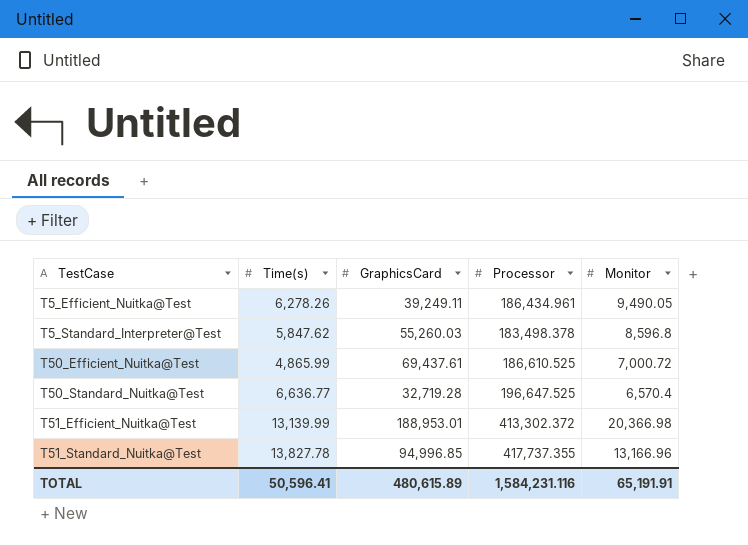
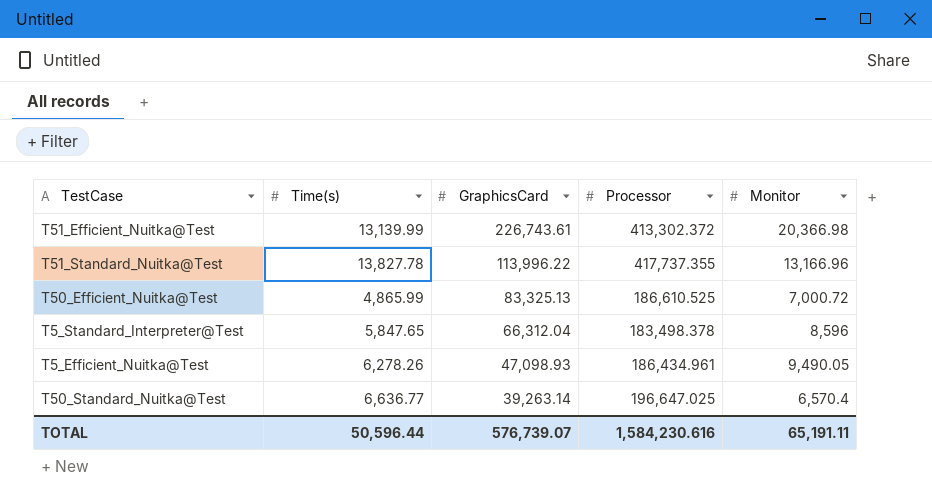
row order: TestCase ascending -> GraphicsCard descending
T51_Efficient_Nuitka@Test | GraphicsCard: 188,953.01 -> 226,743.61
T51_Standard_Nuitka@Test | GraphicsCard: 94,996.85 -> 113,996.22
T50_Efficient_Nuitka@Test | GraphicsCard: 69,437.61 -> 83,325.13
T5_Standard_Interpreter@Test | Time(s): 5,847.62 -> 5,847.65
T5_Standard_Interpreter@Test | GraphicsCard: 55,260.03 -> 66,312.04
T5_Standard_Interpreter@Test | Monitor: 8,596.8 -> 8,596
T5_Efficient_Nuitka@Test | GraphicsCard: 39,249.11 -> 47,098.93
T50_Standard_Nuitka@Test | GraphicsCard: 32,719.28 -> 39,263.14
T50_Standard_Nuitka@Test | Processor: 196,647.525 -> 196,647.025
TOTAL | Time(s): 50,596.41 -> 50,596.44
TOTAL | GraphicsCard: 480,615.89 -> 576,739.07
TOTAL | Processor: 1,584,231.116 -> 1,584,230.616
TOTAL | Monitor: 65,191.91 -> 65,191.11

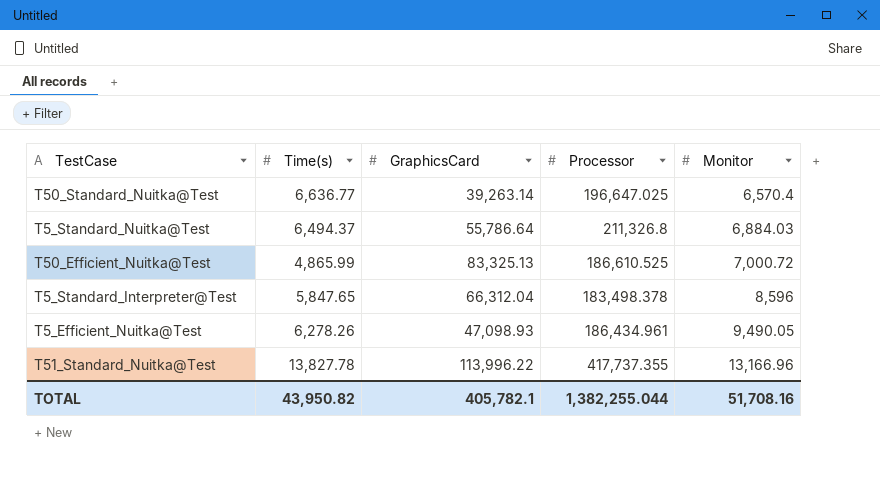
row order: GraphicsCard descending -> Monitor ascending
row T51_Efficient_Nuitka@Test: 13,139.99 | 226,743.61 | 413,302.372 | 20,366.98 -> none
row T5_Standard_Nuitka@Test: none -> 6,494.37 | 55,786.64 | 211,326.8 | 6,884.03
TOTAL | Time(s): 50,596.44 -> 43,950.82
TOTAL | GraphicsCard: 576,739.07 -> 405,782.1
TOTAL | Processor: 1,584,230.616 -> 1,382,255.044
TOTAL | Monitor: 65,191.11 -> 51,708.16

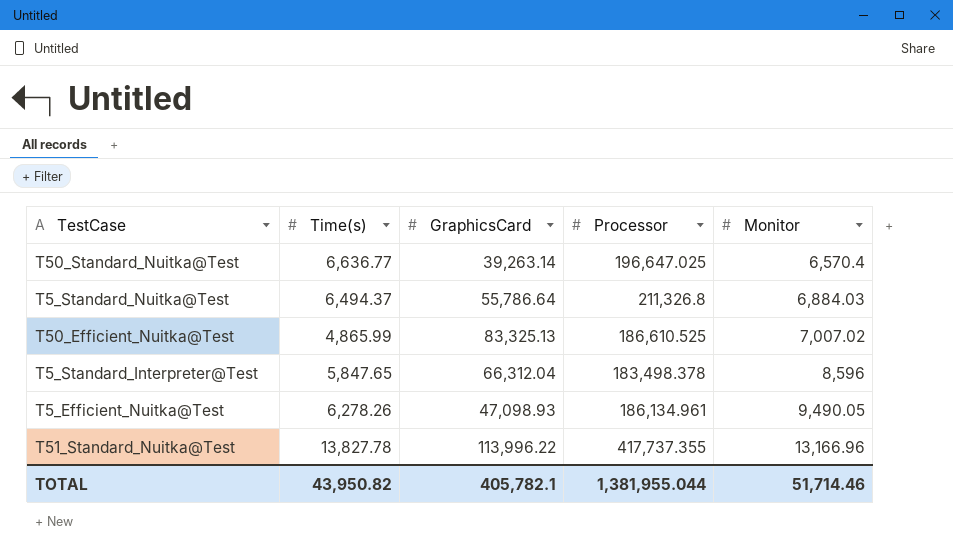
T50_Efficient_Nuitka@Test | Monitor: 7,000.72 -> 7,007.02
T5_Efficient_Nuitka@Test | Processor: 186,434.961 -> 186,134.961
TOTAL | Processor: 1,382,255.044 -> 1,381,955.044
TOTAL | Monitor: 51,708.16 -> 51,714.46

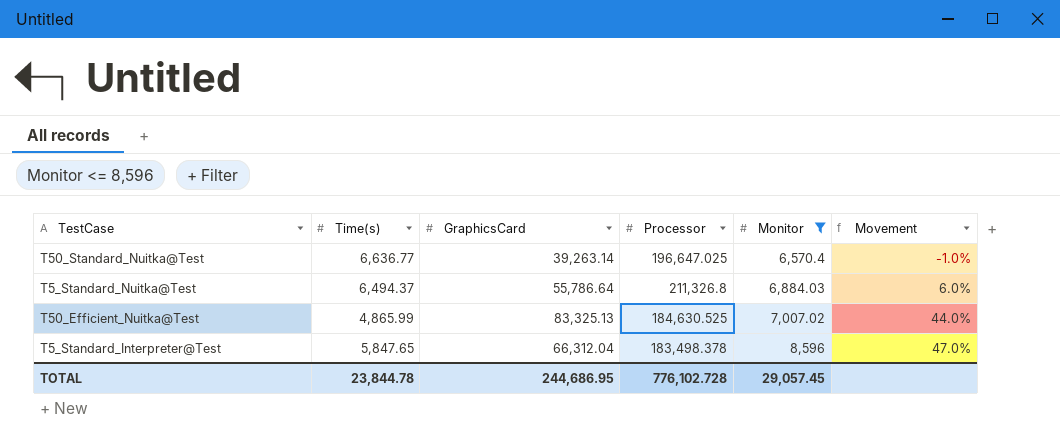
filter: none -> Monitor <= 8,596
column Movement | formula: none -> ([Monitor] - [Time(s)]) / [Time(s)]
T50_Efficient_Nuitka@Test | Processor: 186,610.525 -> 184,630.525
TOTAL | Time(s): 43,950.82 -> 23,844.78
TOTAL | GraphicsCard: 405,782.1 -> 244,686.95
TOTAL | Processor: 1,381,955.044 -> 776,102.728
TOTAL | Monitor: 51,714.46 -> 29,057.45

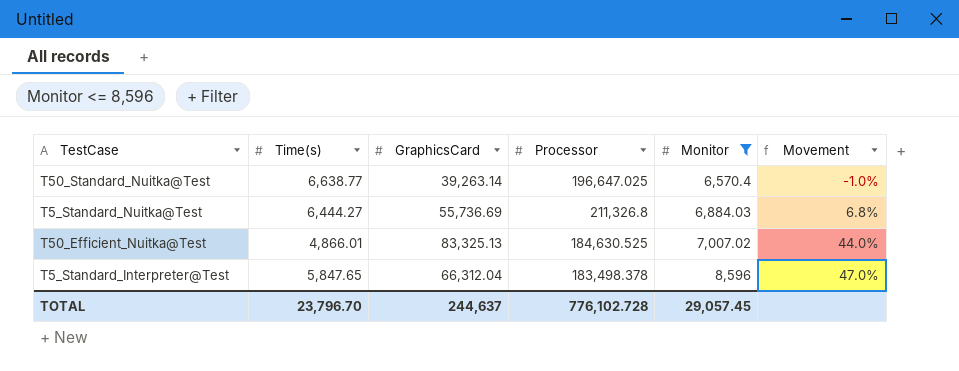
T50_Standard_Nuitka@Test | Time(s): 6,636.77 -> 6,638.77
T5_Standard_Nuitka@Test | Time(s): 6,494.37 -> 6,444.27
T5_Standard_Nuitka@Test | GraphicsCard: 55,786.64 -> 55,736.69
T5_Standard_Nuitka@Test | Movement: 6.0% -> 6.8%
T50_Efficient_Nuitka@Test | Time(s): 4,865.99 -> 4,866.01
TOTAL | Time(s): 23,844.78 -> 23,796.70
TOTAL | GraphicsCard: 244,686.95 -> 244,637

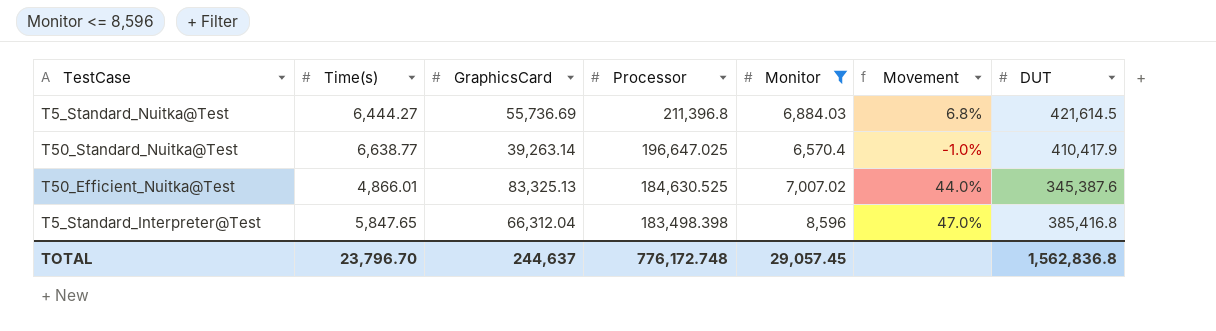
row order: Monitor ascending -> Processor descending
column DUT | position: none -> 7
T5_Standard_Nuitka@Test | Processor: 211,326.8 -> 211,396.8
T5_Standard_Interpreter@Test | Processor: 183,498.378 -> 183,498.398
TOTAL | Processor: 776,102.728 -> 776,172.748

